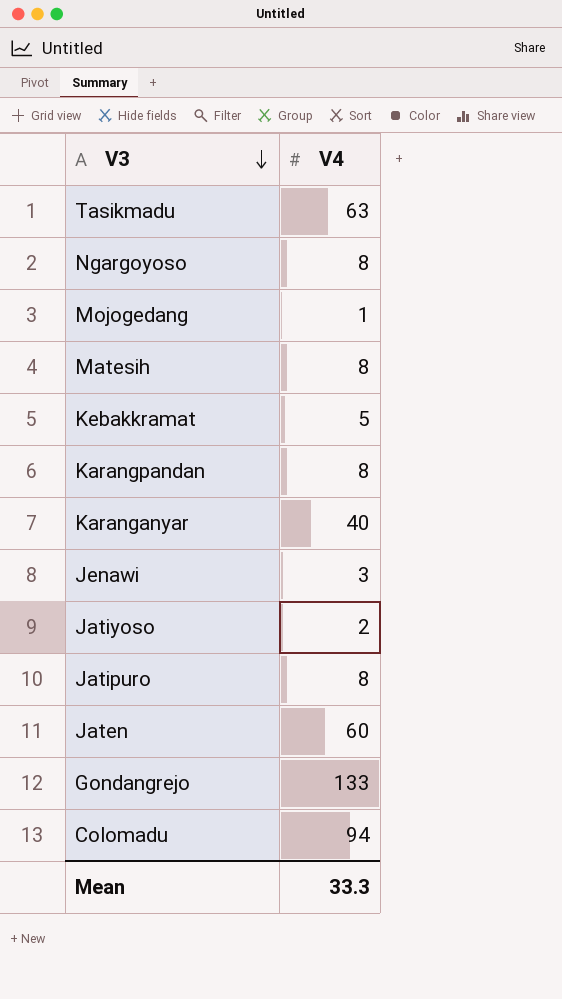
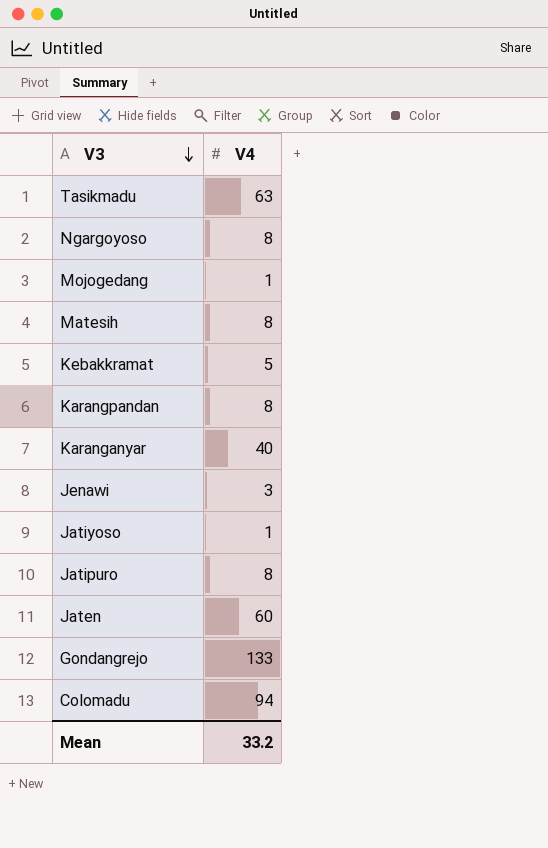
Jatiyoso | V4: 2 -> 1
Mean | V4: 33.3 -> 33.2

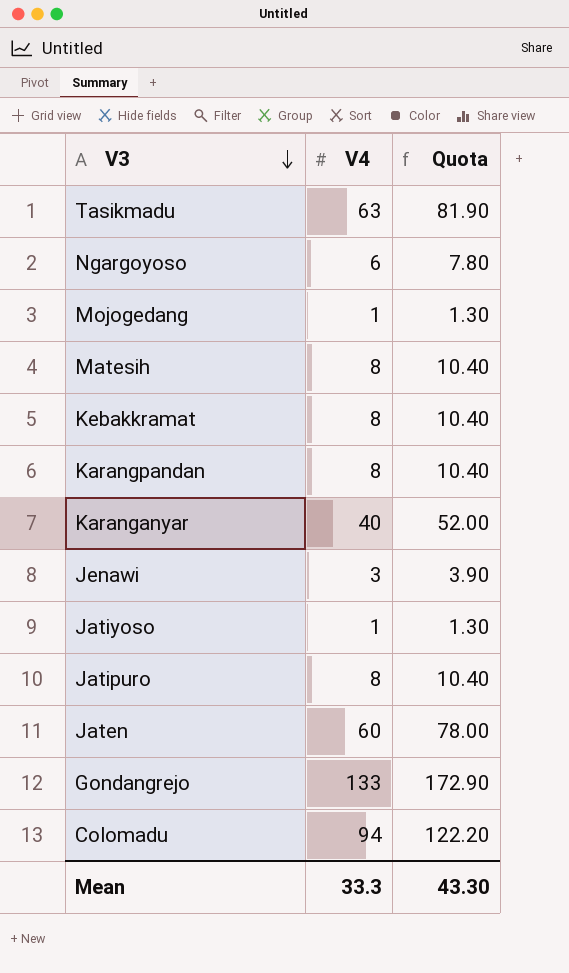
column Quota | formula: none -> [V4] * 1.3
Ngargoyoso | V4: 8 -> 6
Kebakkramat | V4: 5 -> 8
Mean | V4: 33.2 -> 33.3

